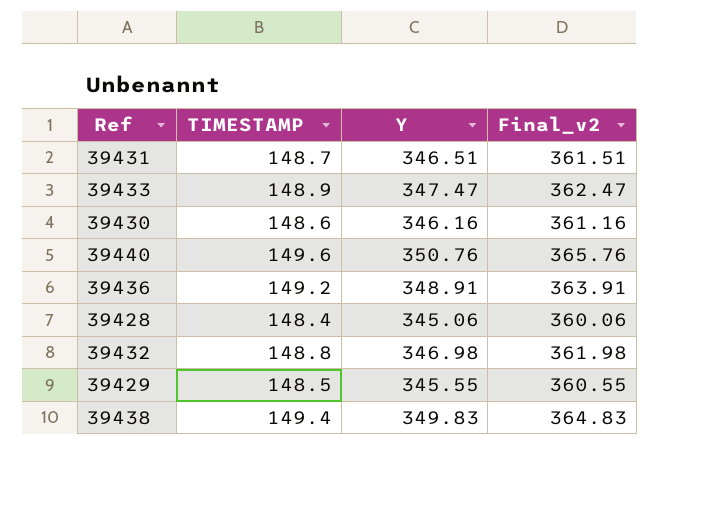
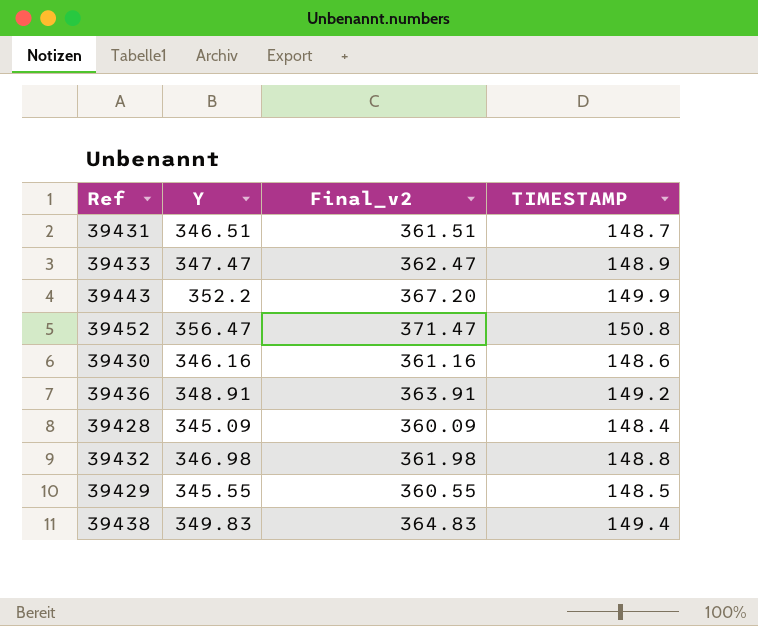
column TIMESTAMP | position: 2 -> 4
row 39440: 149.6 | 350.76 | 365.76 -> none
row 39443: none -> 352.2 | 367.20 | 149.9
row 39452: none -> 356.47 | 371.47 | 150.8
39428 | Y: 345.06 -> 345.09
39428 | Final_v2: 360.06 -> 360.09

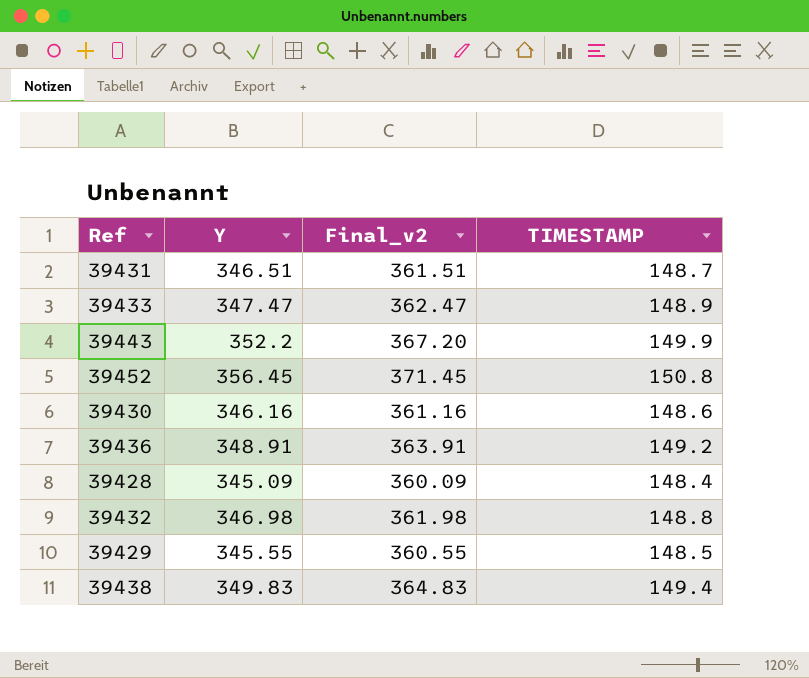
39452 | Y: 356.47 -> 356.45
39452 | Final_v2: 371.47 -> 371.45

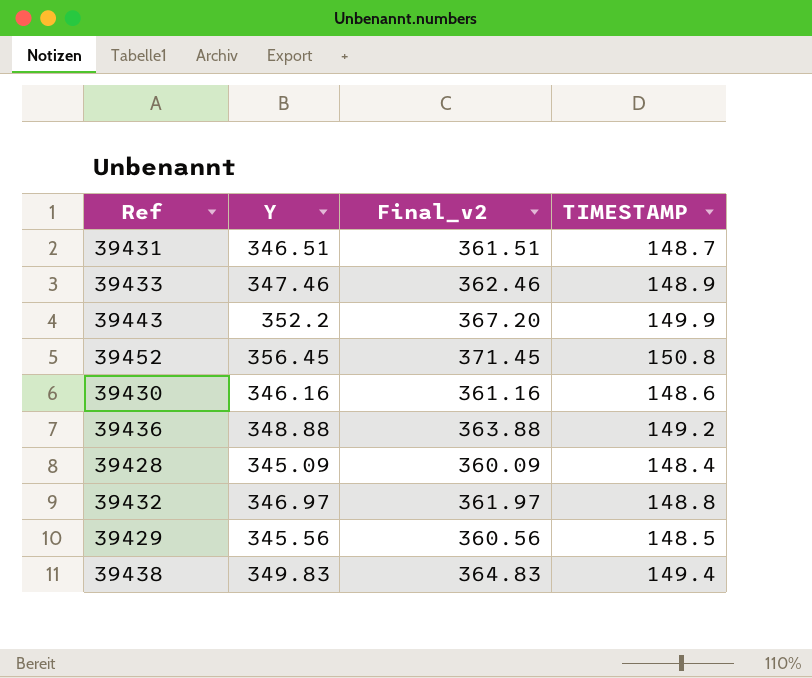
39433 | Y: 347.47 -> 347.46
39433 | Final_v2: 362.47 -> 362.46
39436 | Y: 348.91 -> 348.88
39436 | Final_v2: 363.91 -> 363.88
39432 | Y: 346.98 -> 346.97
39432 | Final_v2: 361.98 -> 361.97
39429 | Y: 345.55 -> 345.56
39429 | Final_v2: 360.55 -> 360.56

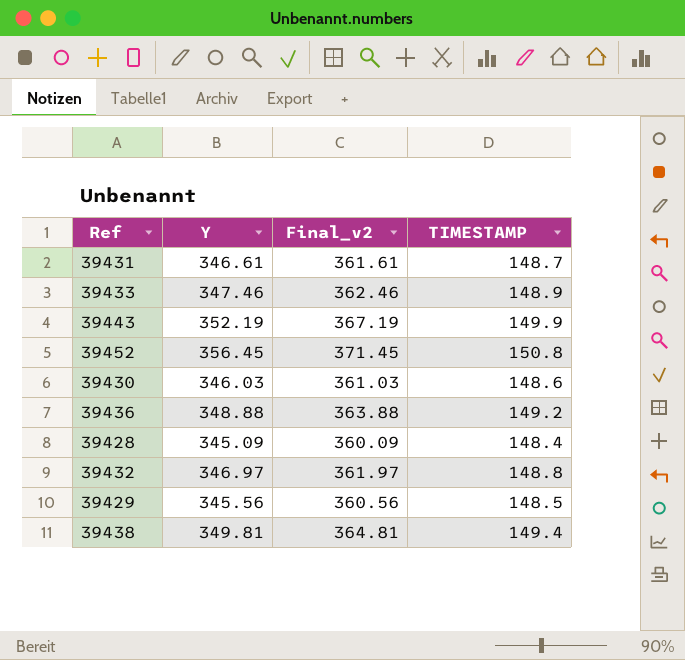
39431 | Y: 346.51 -> 346.61
39431 | Final_v2: 361.51 -> 361.61
39443 | Y: 352.2 -> 352.19
39443 | Final_v2: 367.20 -> 367.19
39430 | Y: 346.16 -> 346.03
39430 | Final_v2: 361.16 -> 361.03
39438 | Y: 349.83 -> 349.81
39438 | Final_v2: 364.83 -> 364.81

